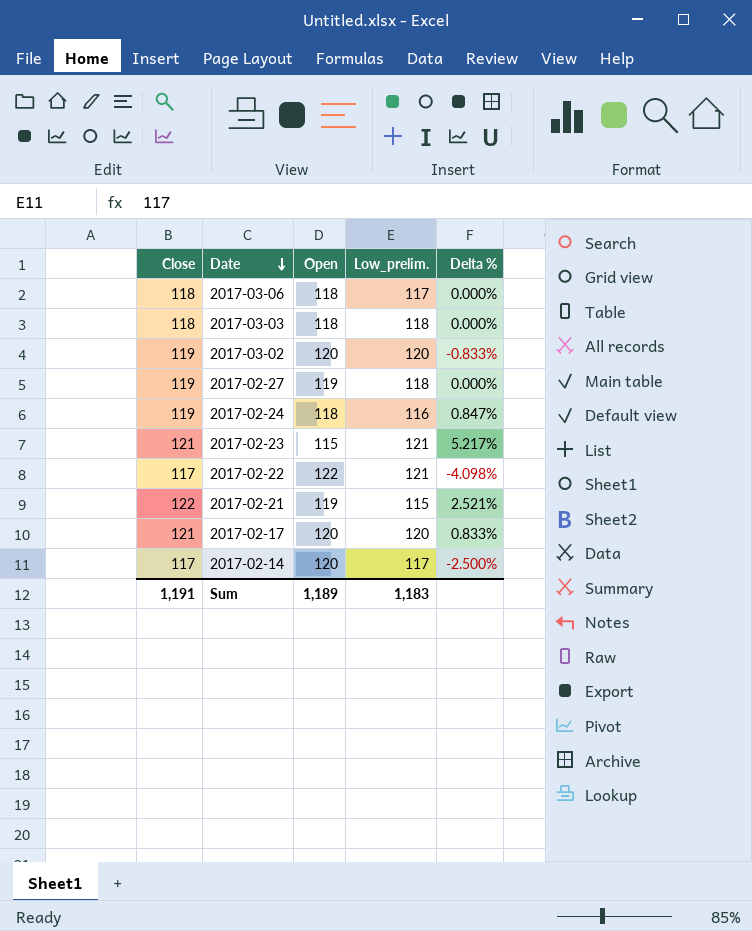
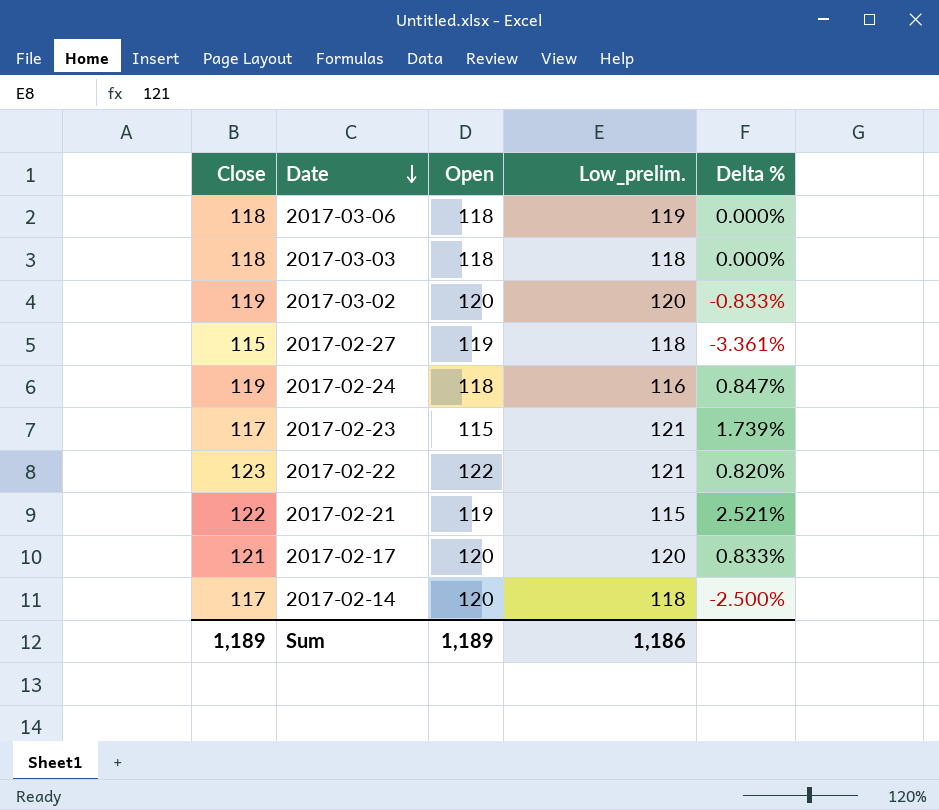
2017-03-06 | Low_prelim.: 117 -> 119
2017-02-27 | Close: 119 -> 115
2017-02-27 | Delta %: 0.000% -> -3.361%
2017-02-23 | Close: 121 -> 117
2017-02-23 | Delta %: 5.217% -> 1.739%
2017-02-22 | Close: 117 -> 123
2017-02-22 | Delta %: -4.098% -> 0.820%
2017-02-14 | Low_prelim.: 117 -> 118
Sum | Close: 1,191 -> 1,189
Sum | Low_prelim.: 1,183 -> 1,186

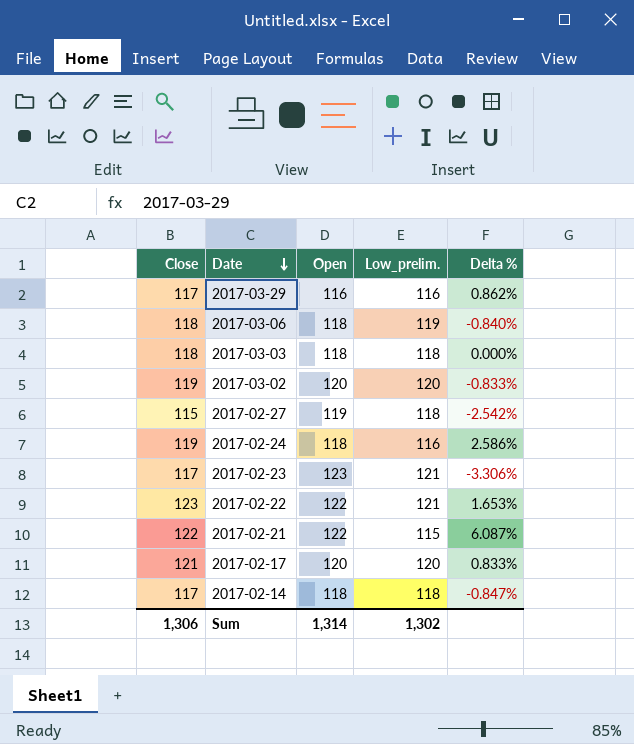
column Delta % | formula: ([Close] - [Open]) / [Open] -> ([Close] - [Low_prelim.]) / [Low_prelim.]
row 2017-03-29: none -> 117 | 116 | 116 | 0.862%
2017-02-23 | Open: 115 -> 123
2017-02-21 | Open: 119 -> 122
2017-02-14 | Open: 120 -> 118
Sum | Close: 1,189 -> 1,306
Sum | Open: 1,189 -> 1,314
Sum | Low_prelim.: 1,186 -> 1,302

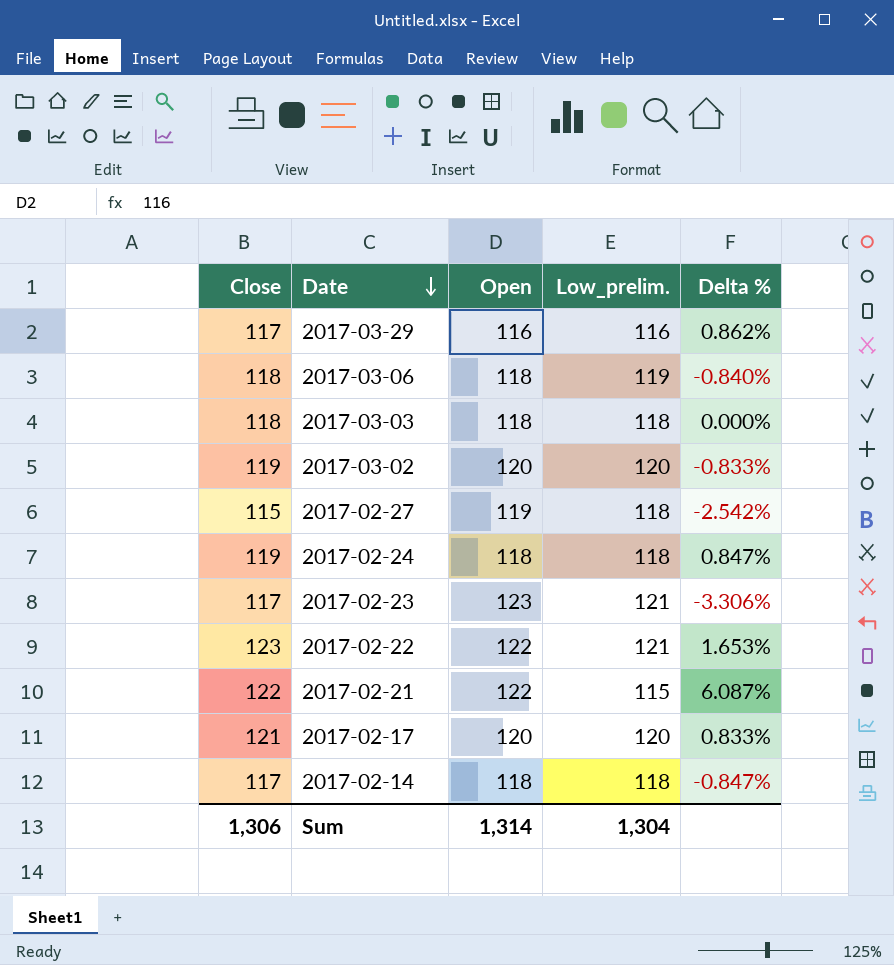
2017-02-24 | Low_prelim.: 116 -> 118
2017-02-24 | Delta %: 2.586% -> 0.847%
Sum | Low_prelim.: 1,302 -> 1,304

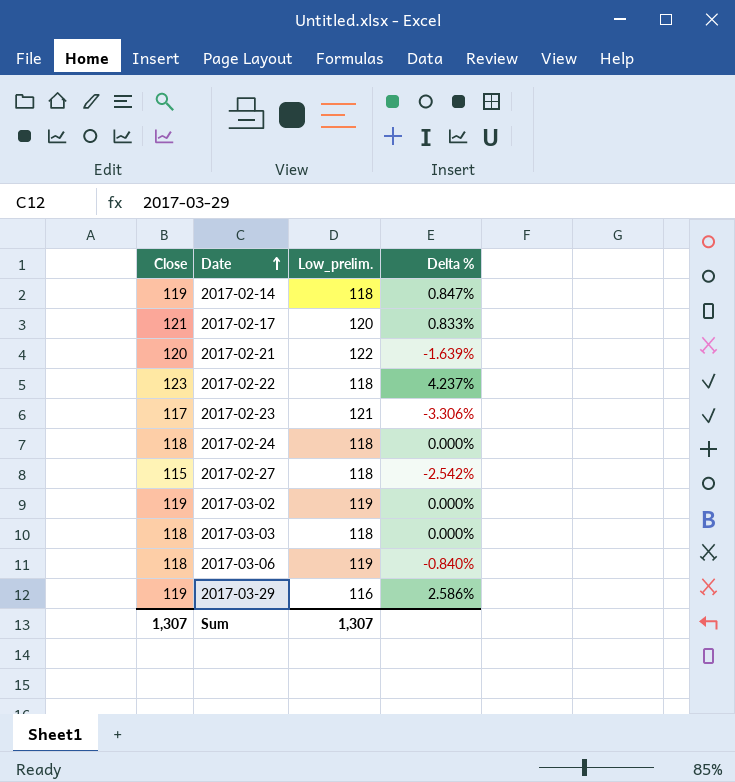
row order: Date descending -> Date ascending
column Open | position: 3 -> none
2017-02-14 | Close: 117 -> 119
2017-02-14 | Delta %: -0.847% -> 0.847%
2017-02-21 | Close: 122 -> 120
2017-02-21 | Low_prelim.: 115 -> 122
2017-02-21 | Delta %: 6.087% -> -1.639%
2017-02-22 | Low_prelim.: 121 -> 118
2017-02-22 | Delta %: 1.653% -> 4.237%
2017-02-24 | Close: 119 -> 118
2017-02-24 | Delta %: 0.847% -> 0.000%
2017-03-02 | Low_prelim.: 120 -> 119
2017-03-02 | Delta %: -0.833% -> 0.000%
2017-03-29 | Close: 117 -> 119
2017-03-29 | Delta %: 0.862% -> 2.586%
Sum | Close: 1,306 -> 1,307
Sum | Low_prelim.: 1,304 -> 1,307

